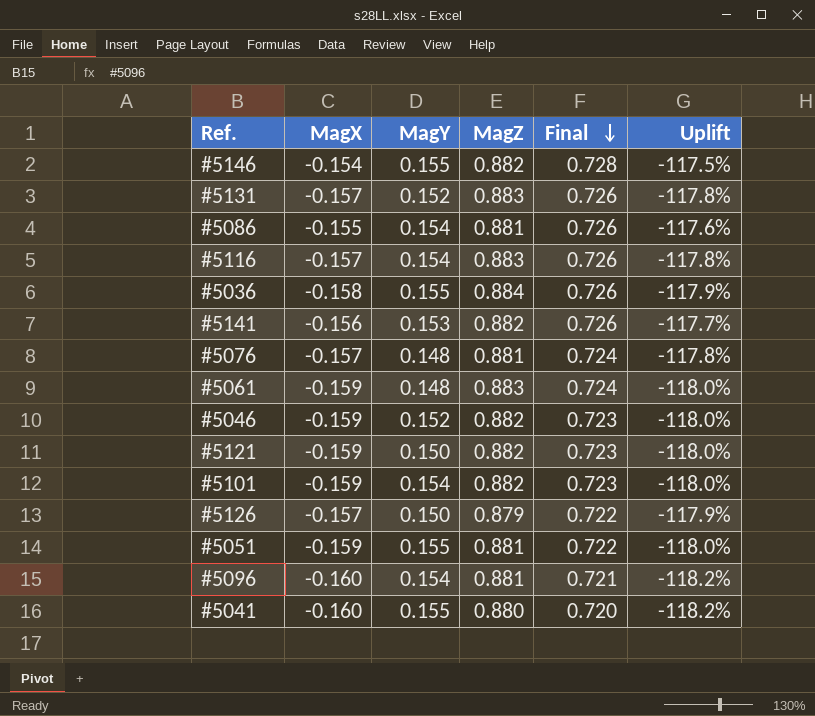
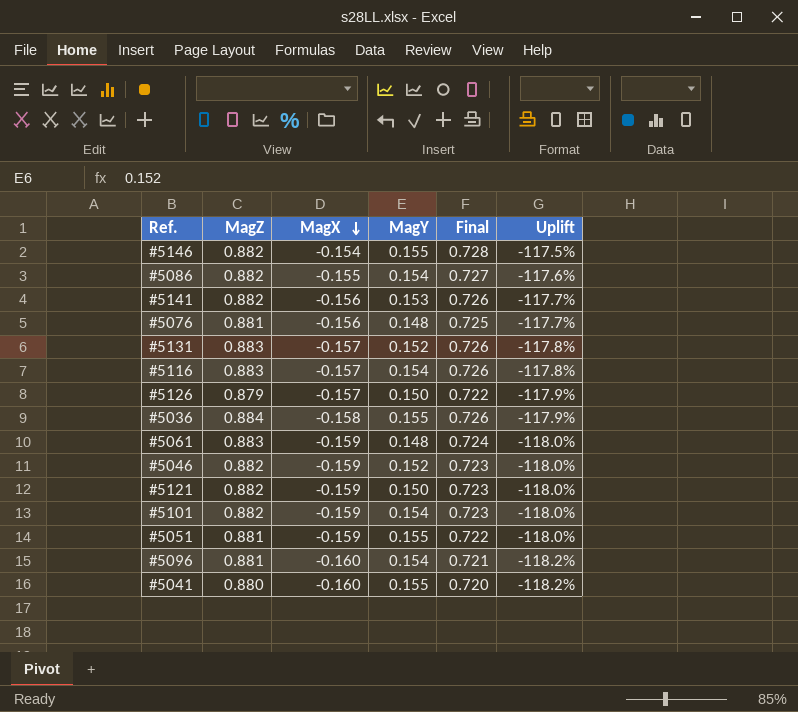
row order: Final descending -> MagX descending
column MagZ | position: 4 -> 2
#5086 | MagZ: 0.881 -> 0.882
#5086 | Final: 0.726 -> 0.727
#5076 | MagX: -0.157 -> -0.156
#5076 | Final: 0.724 -> 0.725
#5076 | Uplift: -117.8% -> -117.7%

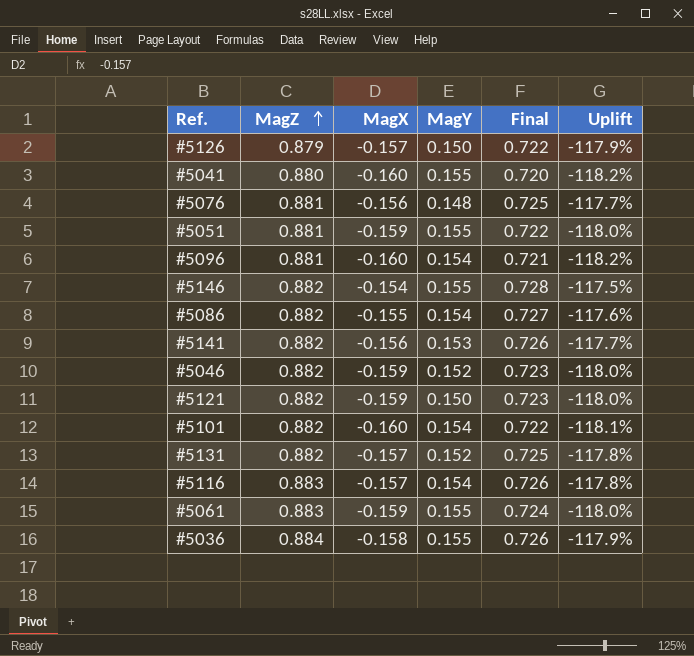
row order: MagX descending -> MagZ ascending
#5101 | MagX: -0.159 -> -0.160
#5101 | Final: 0.723 -> 0.722
#5101 | Uplift: -118.0% -> -118.1%
#5131 | MagZ: 0.883 -> 0.882
#5131 | Final: 0.726 -> 0.725
#5061 | MagY: 0.148 -> 0.155

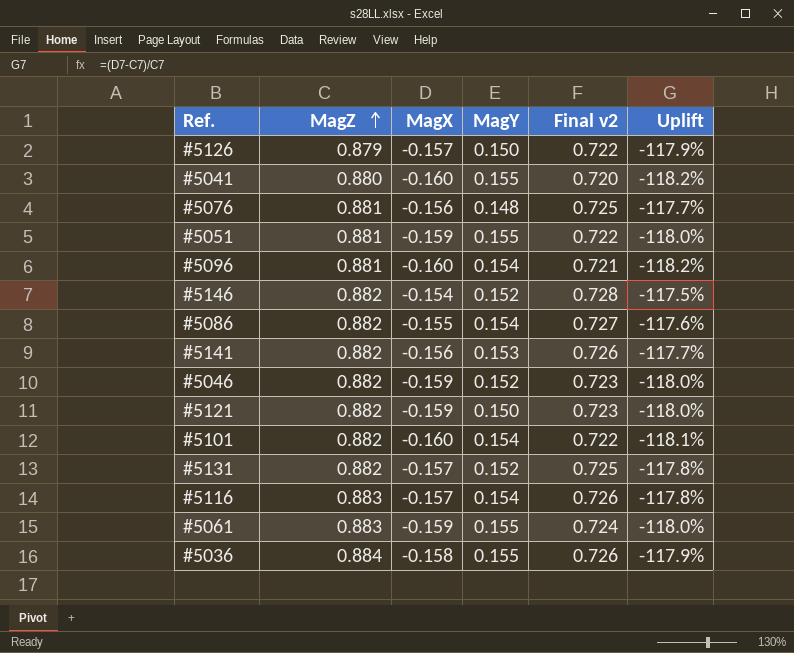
column name: Final -> Final v2
#5146 | MagY: 0.155 -> 0.152

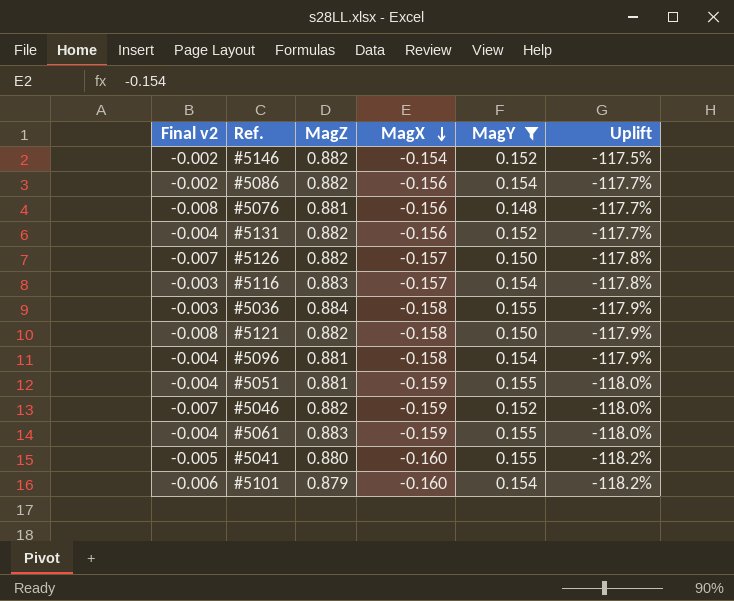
filter: none -> MagY != 0.153
row order: MagZ ascending -> MagX descending
column Final v2 | formula: [MagZ] + [MagX] -> [MagX] + [MagY]
column Final v2 | position: 5 -> 1
#5086 | MagX: -0.155 -> -0.156
#5086 | Uplift: -117.6% -> -117.7%
#5131 | MagX: -0.157 -> -0.156
#5131 | Uplift: -117.8% -> -117.7%
#5126 | MagZ: 0.879 -> 0.882
#5126 | Uplift: -117.9% -> -117.8%
#5121 | MagX: -0.159 -> -0.158
#5121 | Uplift: -118.0% -> -117.9%
#5096 | MagX: -0.160 -> -0.158
#5096 | Uplift: -118.2% -> -117.9%
#5101 | MagZ: 0.882 -> 0.879
#5101 | Uplift: -118.1% -> -118.2%

